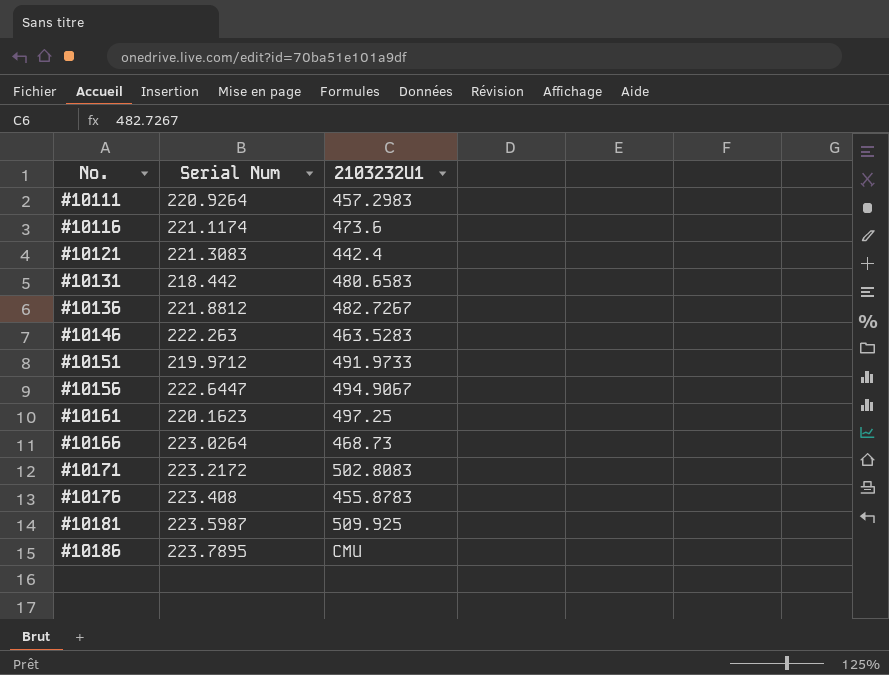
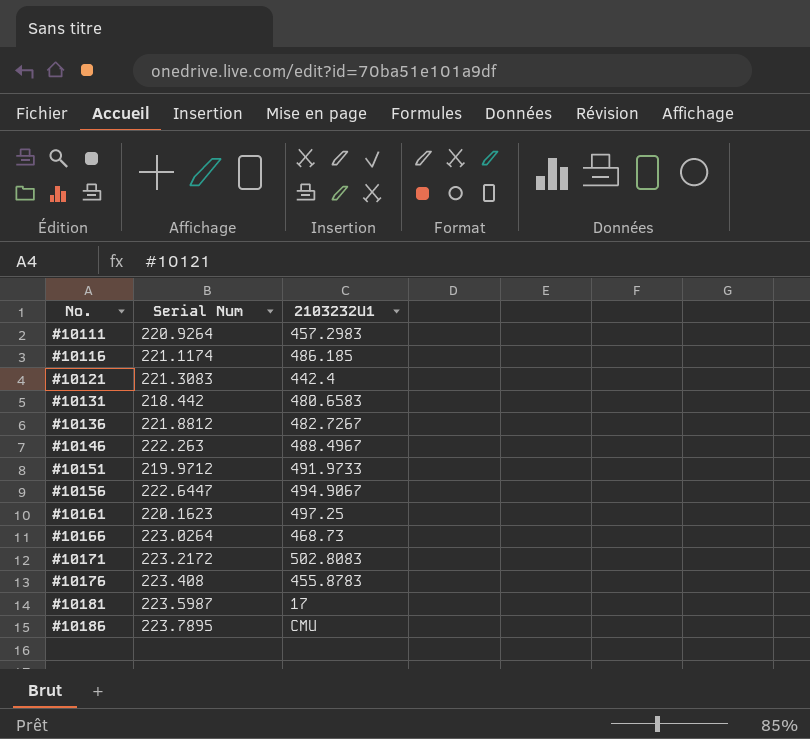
#10116 | 2103232U1: 473.6 -> 486.185
#10146 | 2103232U1: 463.5283 -> 488.4967
#10181 | 2103232U1: 509.925 -> 17

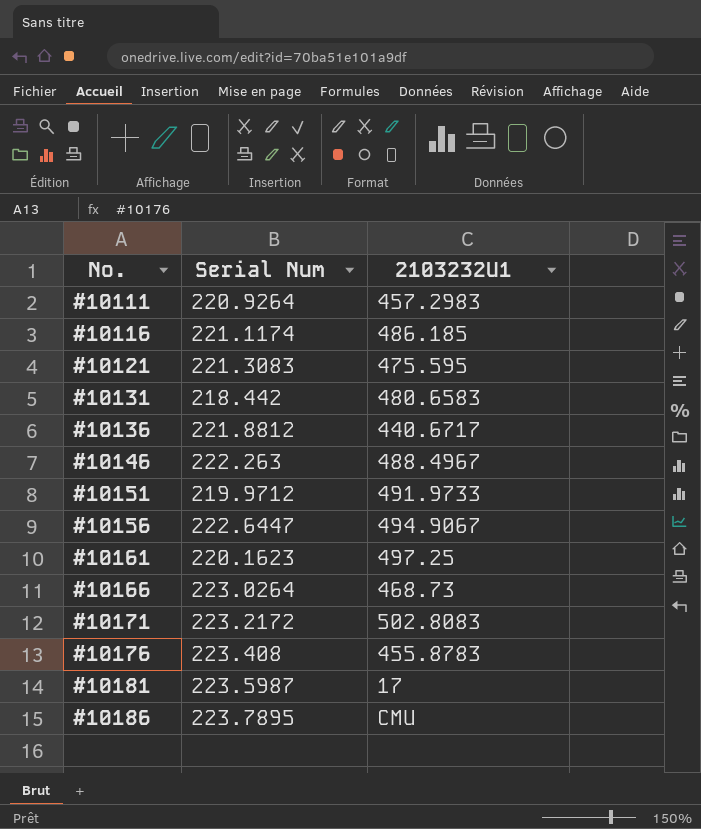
#10121 | 2103232U1: 442.4 -> 475.595
#10136 | 2103232U1: 482.7267 -> 440.6717

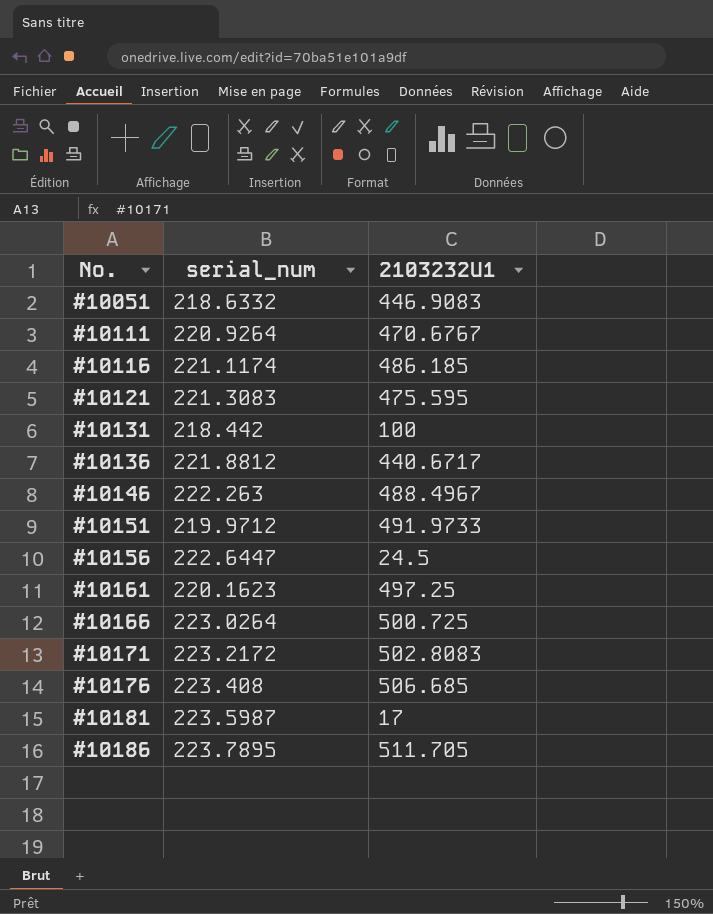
column name: Serial Num -> serial_num
row #10051: none -> 218.6332 | 446.9083
#10111 | 2103232U1: 457.2983 -> 470.6767
#10131 | 2103232U1: 480.6583 -> 100
#10156 | 2103232U1: 494.9067 -> 24.5
#10166 | 2103232U1: 468.73 -> 500.725
#10176 | 2103232U1: 455.8783 -> 506.685
#10186 | 2103232U1: CMU -> 511.705

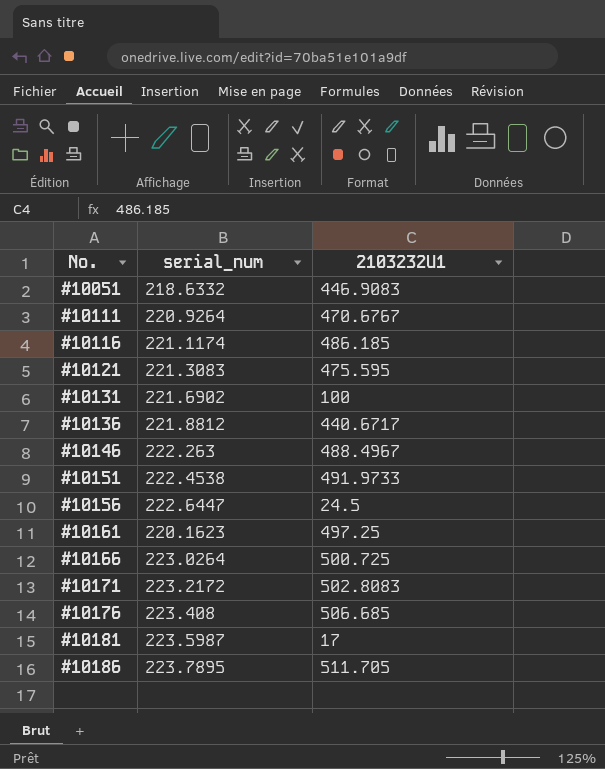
#10131 | serial_num: 218.442 -> 221.6902
#10151 | serial_num: 219.9712 -> 222.4538

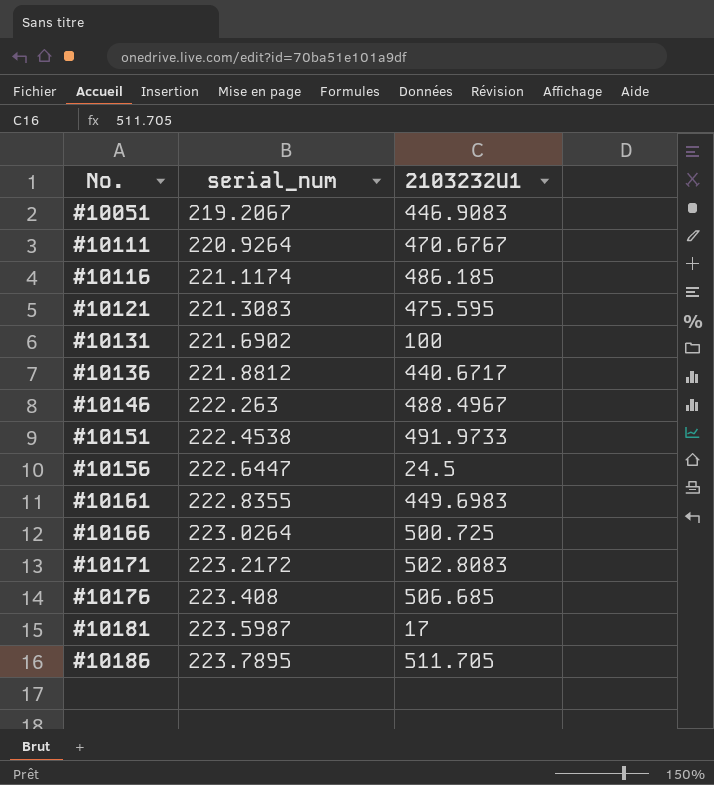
#10051 | serial_num: 218.6332 -> 219.2067
#10161 | serial_num: 220.1623 -> 222.8355
#10161 | 2103232U1: 497.25 -> 449.6983

